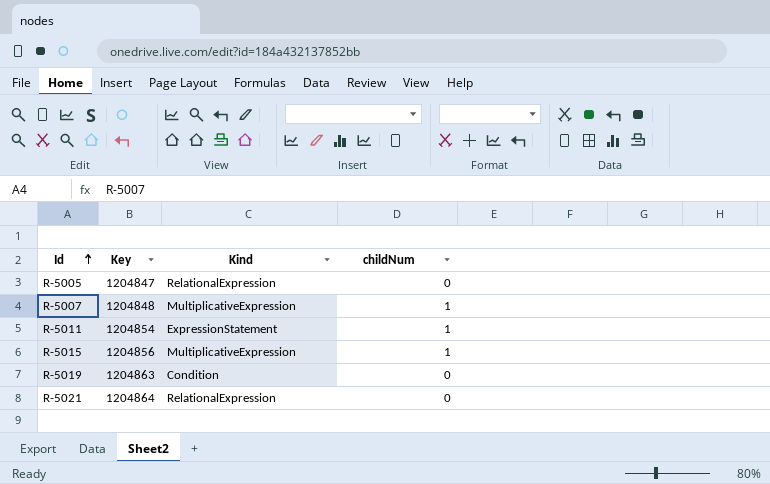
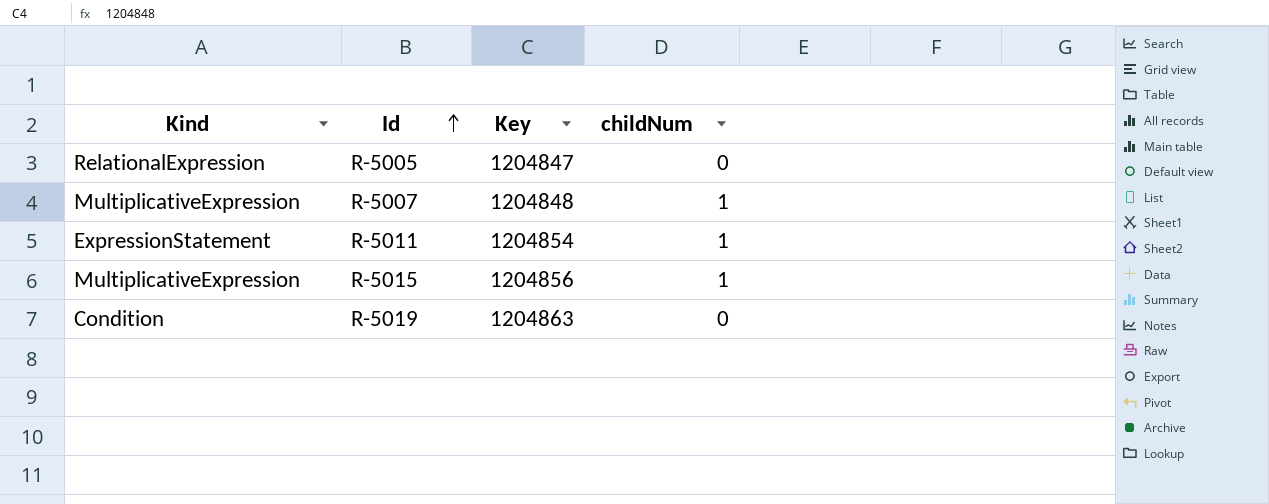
column Kind | position: 3 -> 1
row R-5021: 1204864 | RelationalExpression | 0 -> none

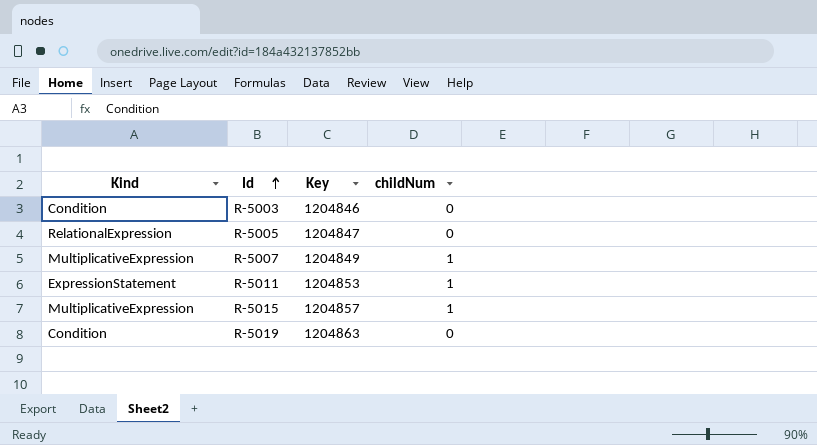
row R-5003: none -> Condition | 1204846 | 0
R-5007 | Key: 1204848 -> 1204849
R-5011 | Key: 1204854 -> 1204853
R-5015 | Key: 1204856 -> 1204857

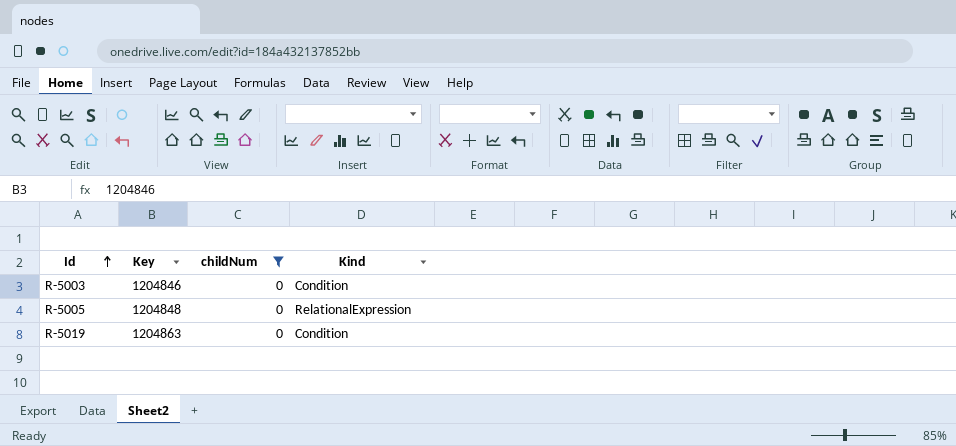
filter: none -> childNum = 0
column Kind | position: 1 -> 4
R-5005 | Key: 1204847 -> 1204848

